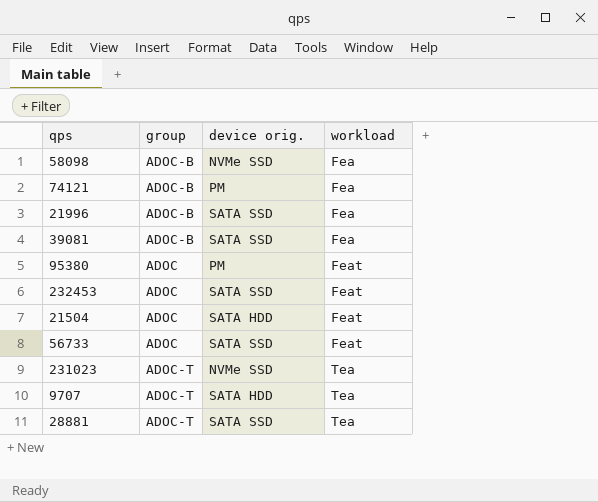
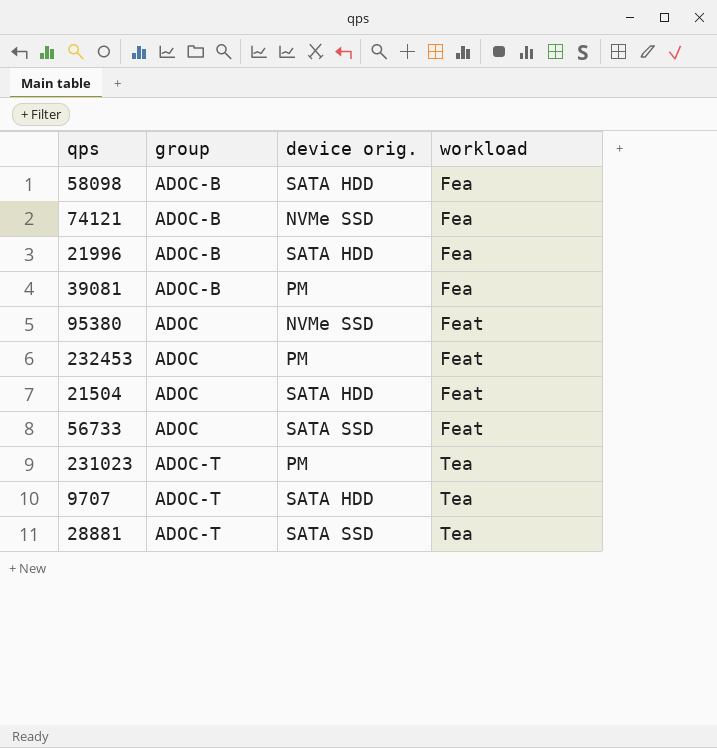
58098 | device orig.: NVMe SSD -> SATA HDD
74121 | device orig.: PM -> NVMe SSD
21996 | device orig.: SATA SSD -> SATA HDD
39081 | device orig.: SATA SSD -> PM
95380 | device orig.: PM -> NVMe SSD
232453 | device orig.: SATA SSD -> PM
231023 | device orig.: NVMe SSD -> PM

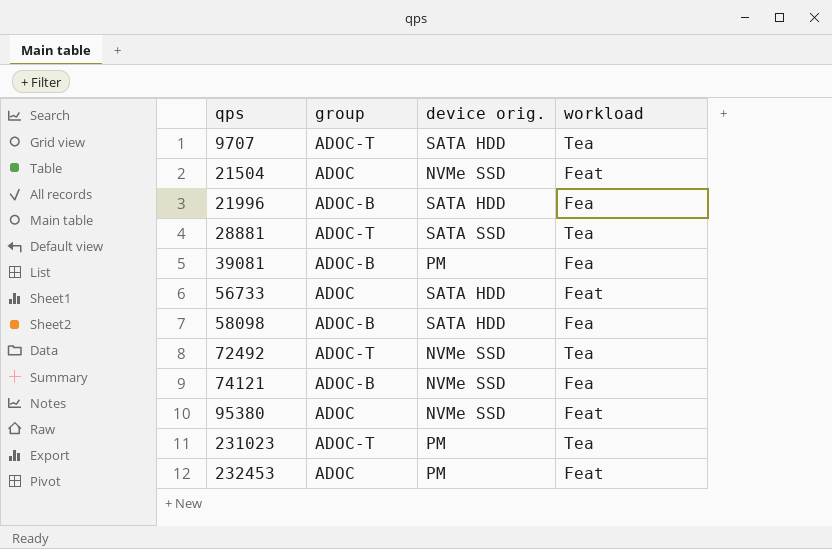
row order: workload ascending -> qps ascending
21504 | device orig.: SATA HDD -> NVMe SSD
56733 | device orig.: SATA SSD -> SATA HDD
row 72492: none -> ADOC-T | NVMe SSD | Tea

